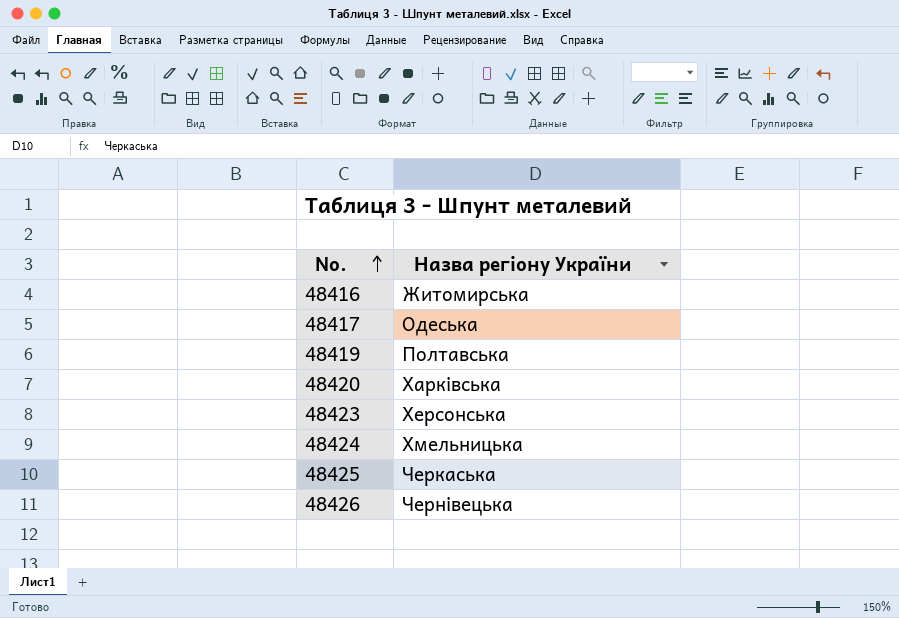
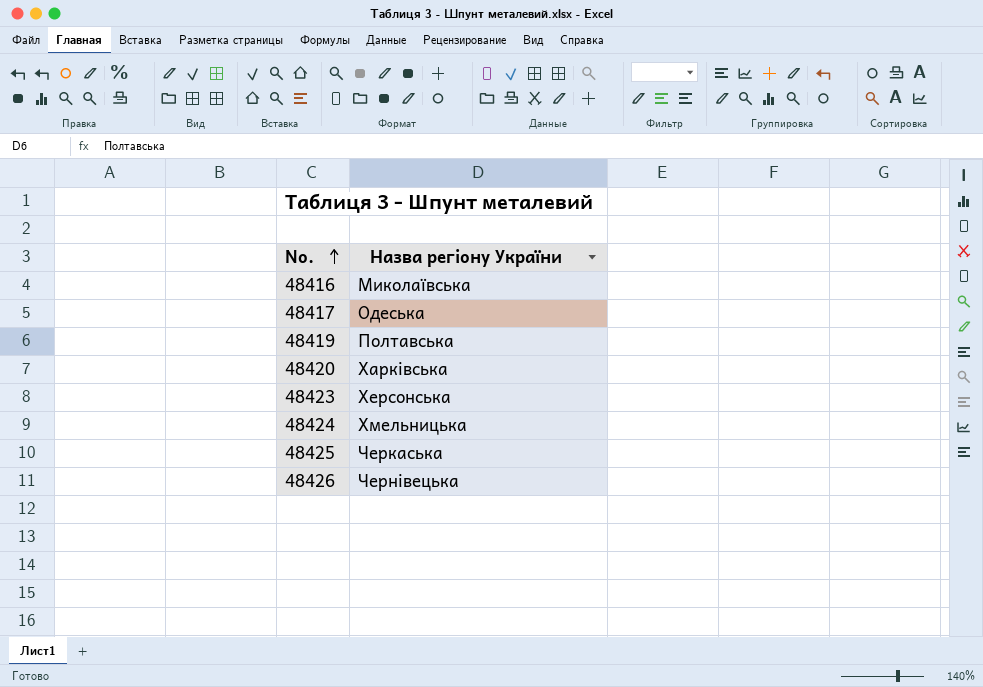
48416 | Назва регіону України: Житомирська -> Миколаївська

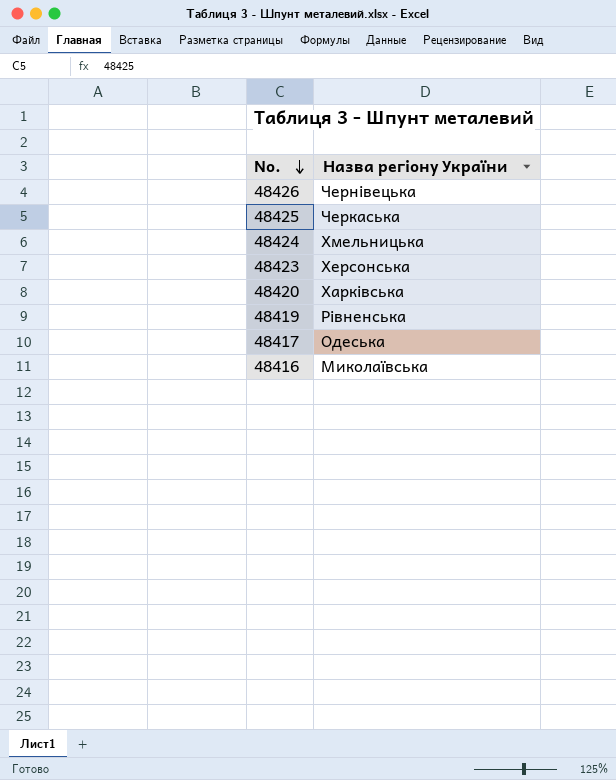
row order: No. ascending -> No. descending
48419 | Назва регіону України: Полтавська -> Рівненська

